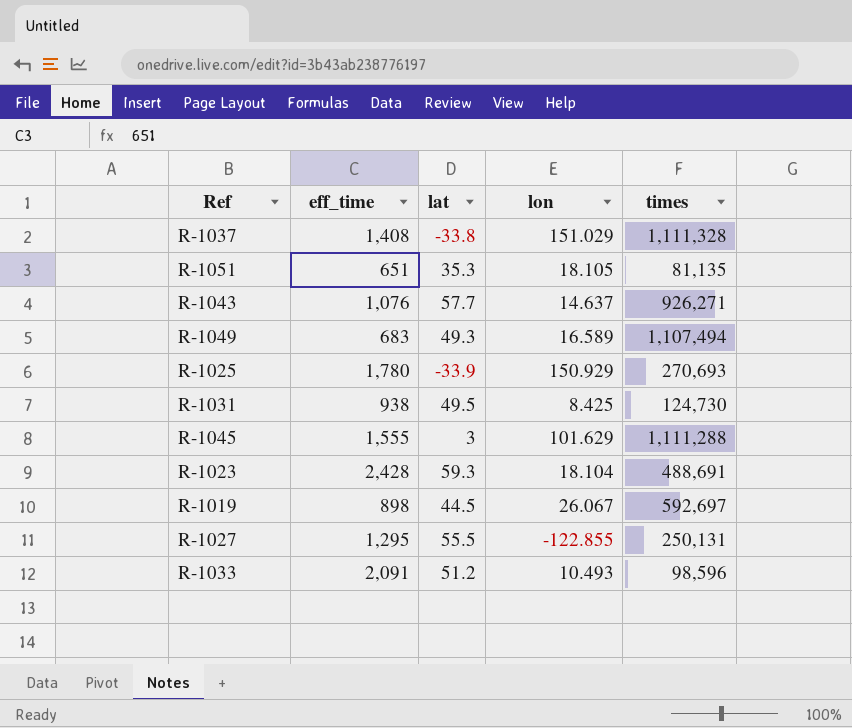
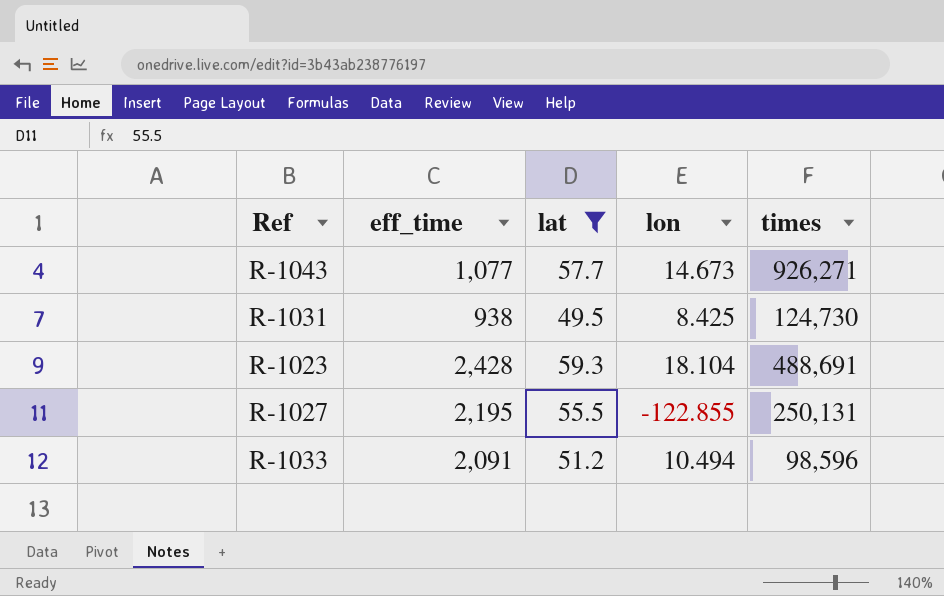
filter: none -> lat >= 49.5
R-1043 | eff_time: 1,076 -> 1,077
R-1043 | lon: 14.637 -> 14.673
R-1027 | eff_time: 1,295 -> 2,195
R-1033 | lon: 10.493 -> 10.494

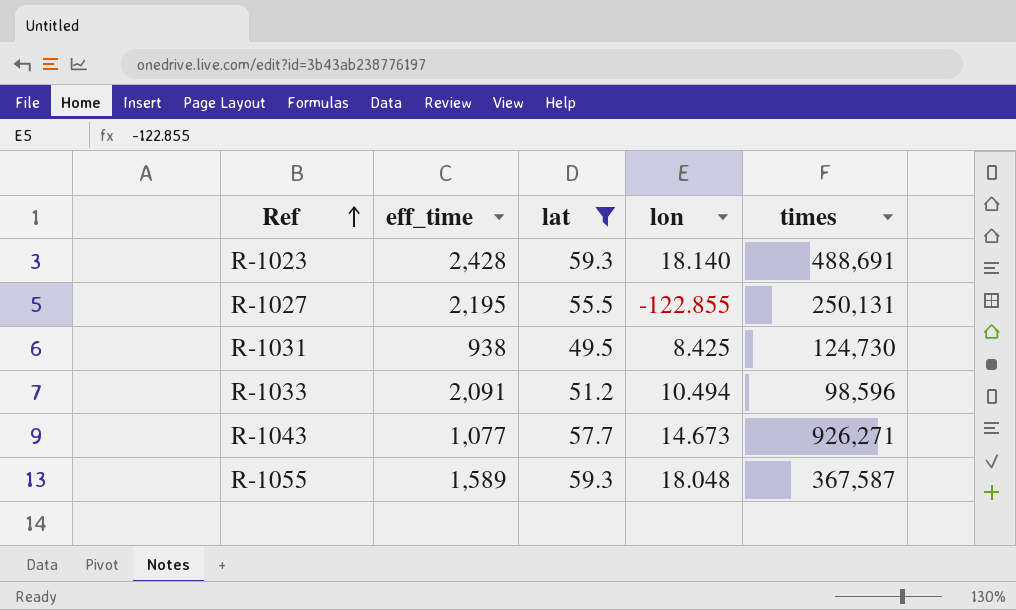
row order: none -> Ref ascending
R-1023 | lon: 18.104 -> 18.140
row R-1055: none -> 1,589 | 59.3 | 18.048 | 367,587

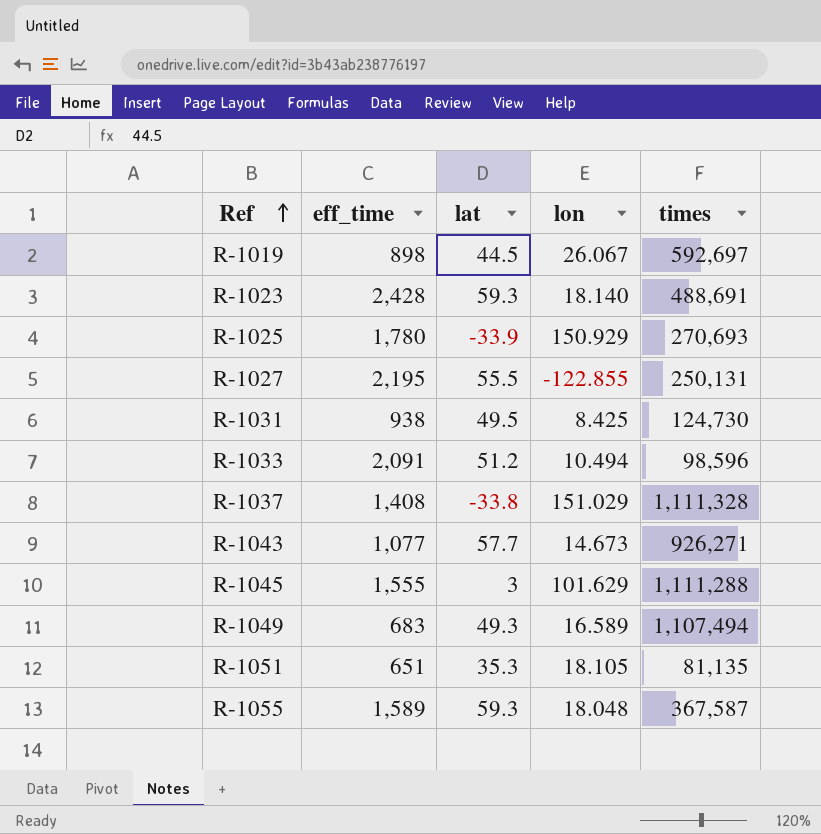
filter: lat >= 49.5 -> none

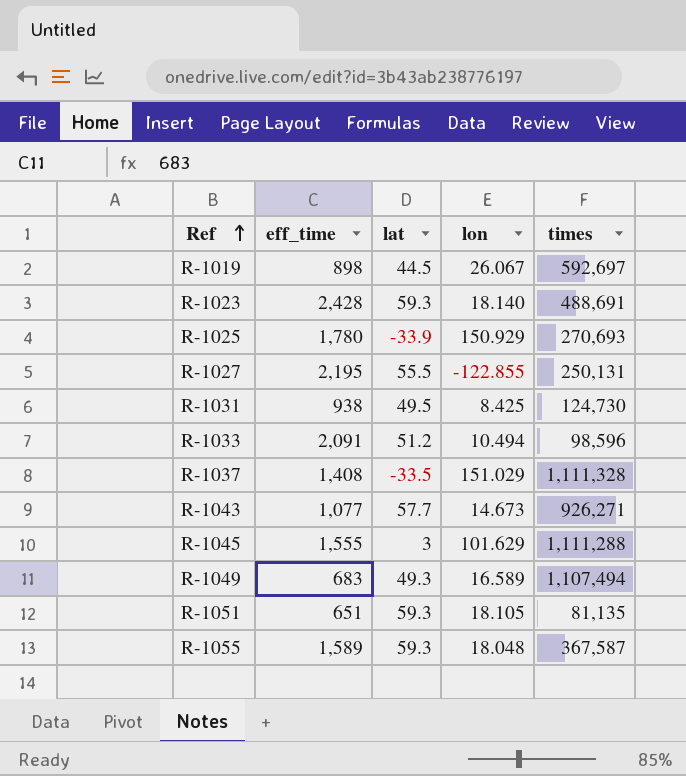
R-1037 | lat: -33.8 -> -33.5
R-1051 | lat: 35.3 -> 59.3

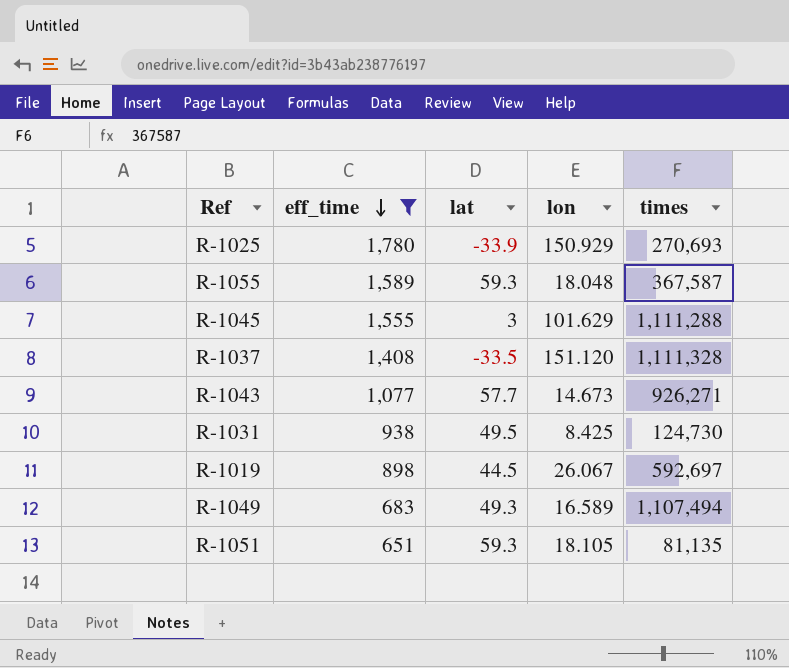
filter: none -> eff_time <= 1,780
row order: Ref ascending -> eff_time descending
R-1037 | lon: 151.029 -> 151.120

